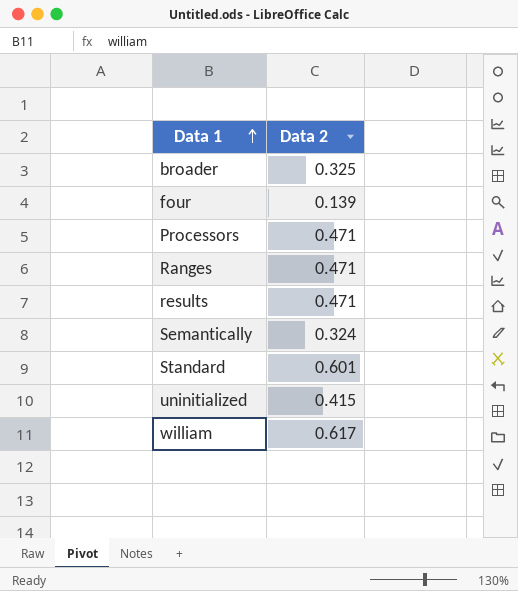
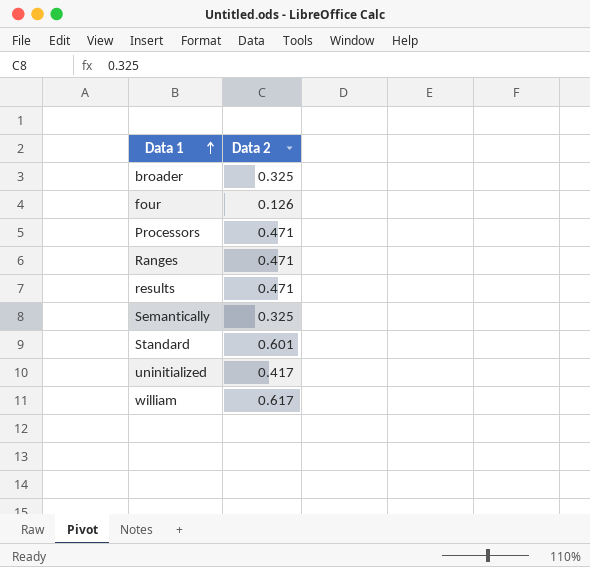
four | Data 2: 0.139 -> 0.126
Semantically | Data 2: 0.324 -> 0.325
uninitialized | Data 2: 0.415 -> 0.417

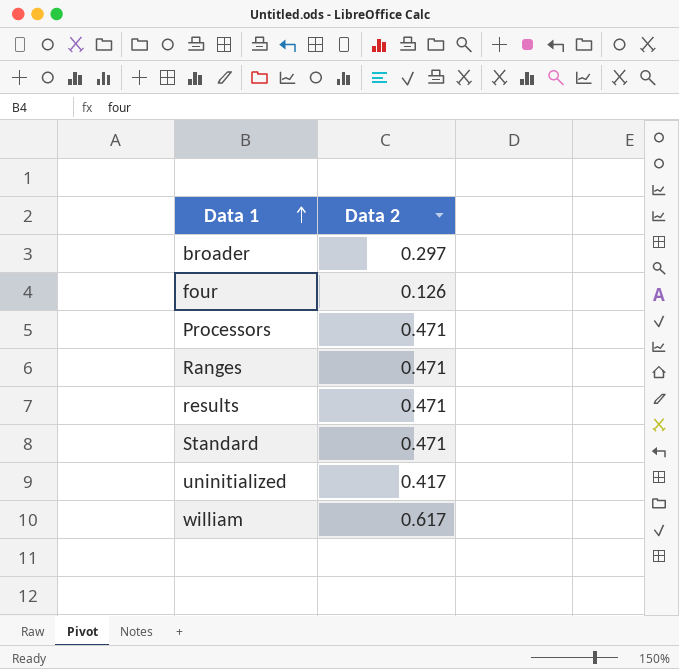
row Semantically: 0.325 -> none
broader | Data 2: 0.325 -> 0.297
Standard | Data 2: 0.601 -> 0.471

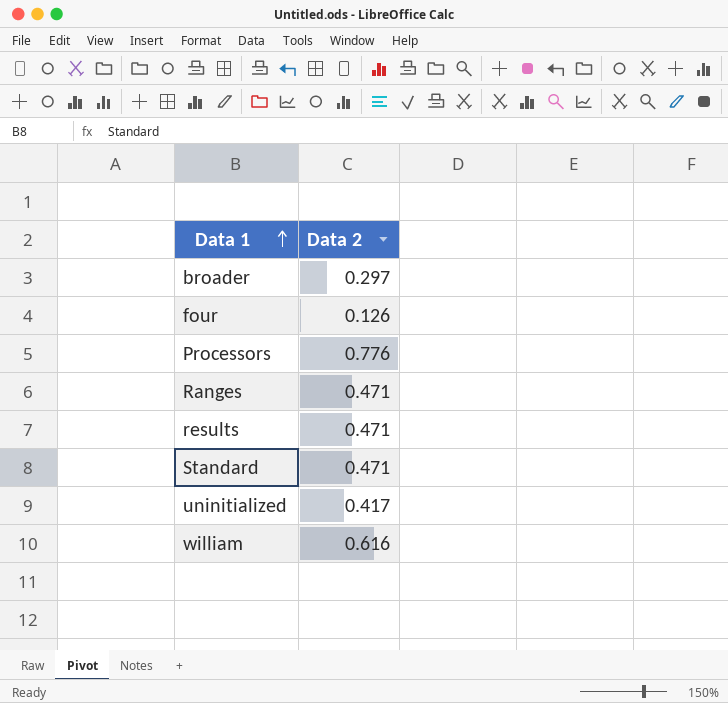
Processors | Data 2: 0.471 -> 0.776
william | Data 2: 0.617 -> 0.616

